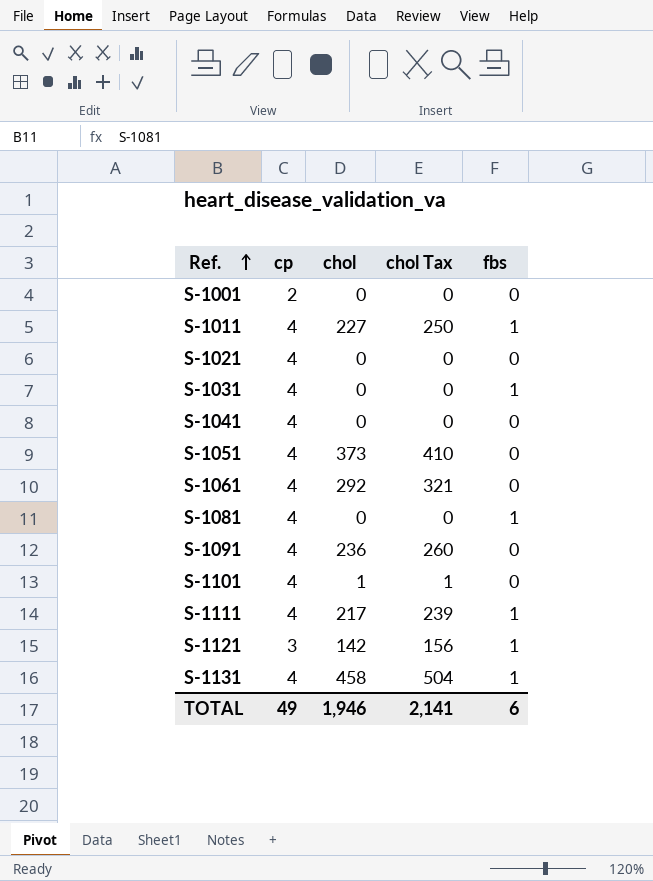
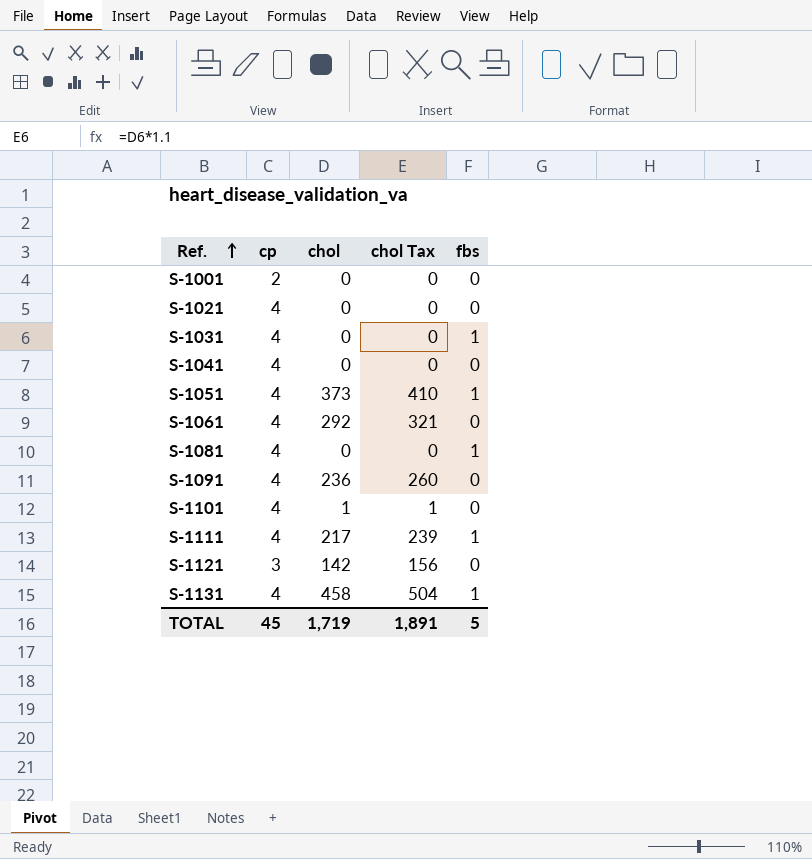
row S-1011: 4 | 227 | 250 | 1 -> none
S-1051 | fbs: 0 -> 1
S-1121 | fbs: 1 -> 0
TOTAL | cp: 49 -> 45
TOTAL | chol: 1,946 -> 1,719
TOTAL | chol Tax: 2,141 -> 1,891
TOTAL | fbs: 6 -> 5

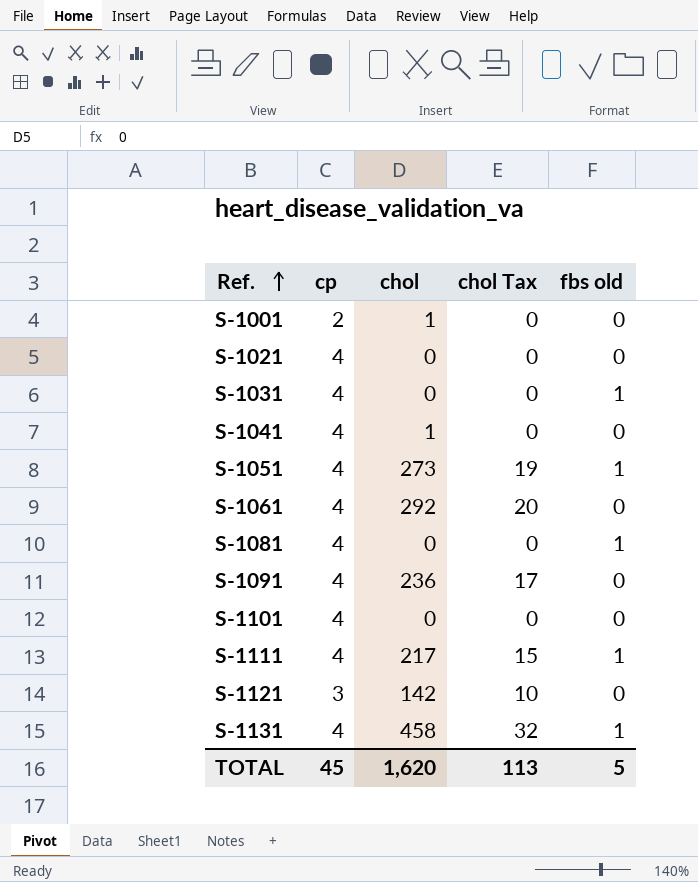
column chol Tax | formula: [chol] * 1.1 -> [chol] * 0.07
column name: fbs -> fbs old
S-1001 | chol: 0 -> 1
S-1041 | chol: 0 -> 1
S-1051 | chol: 373 -> 273
S-1101 | chol: 1 -> 0
TOTAL | chol: 1,719 -> 1,620
TOTAL | chol Tax: 1,891 -> 113

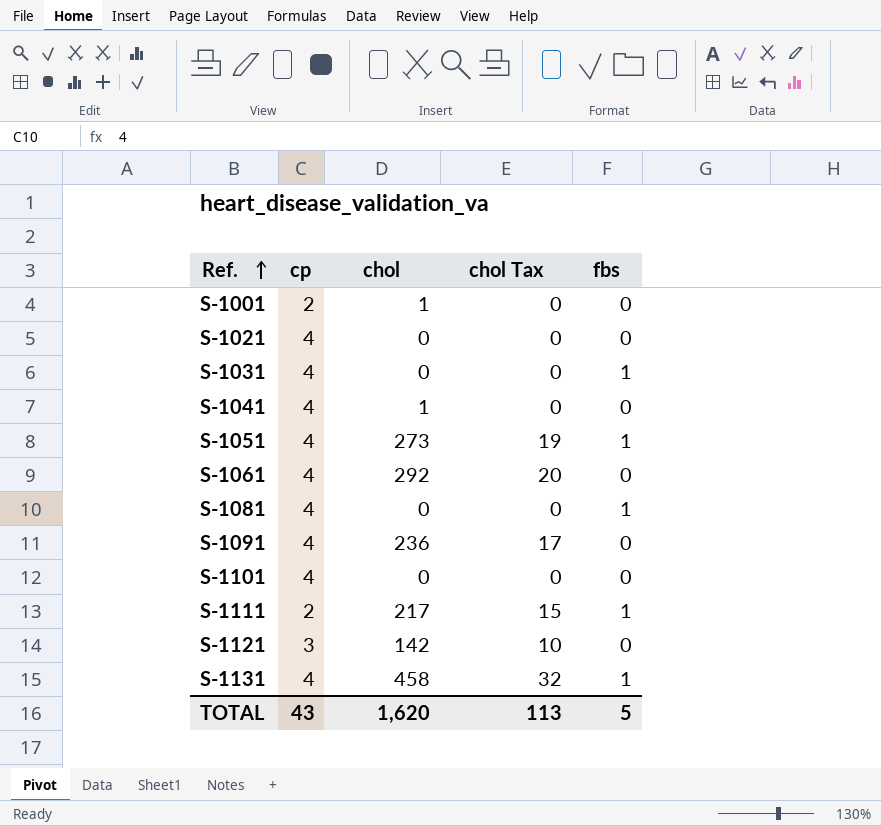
column name: fbs old -> fbs
S-1111 | cp: 4 -> 2
TOTAL | cp: 45 -> 43

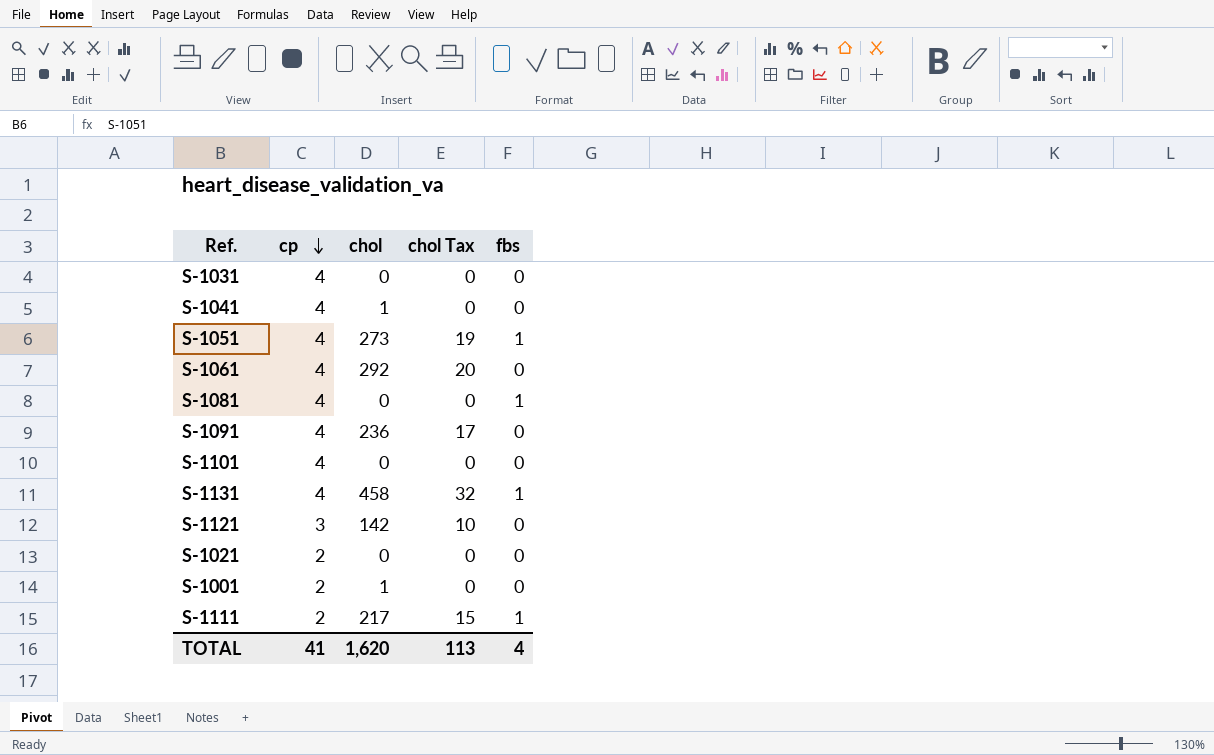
row order: Ref. ascending -> cp descending
S-1031 | fbs: 1 -> 0
S-1021 | cp: 4 -> 2
TOTAL | cp: 43 -> 41
TOTAL | fbs: 5 -> 4

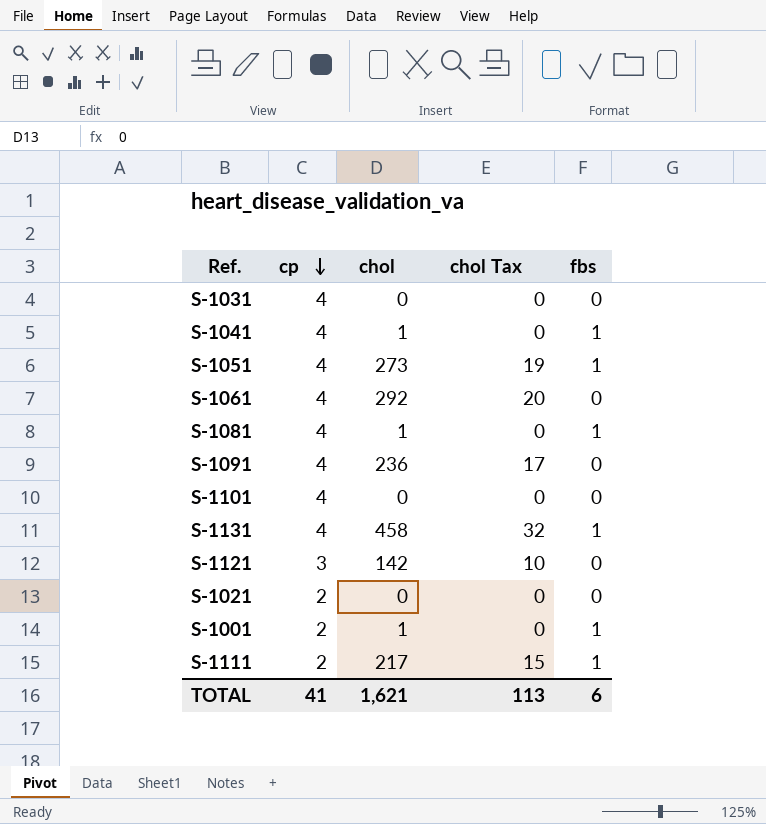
S-1041 | fbs: 0 -> 1
S-1081 | chol: 0 -> 1
S-1001 | fbs: 0 -> 1
TOTAL | chol: 1,620 -> 1,621
TOTAL | fbs: 4 -> 6

